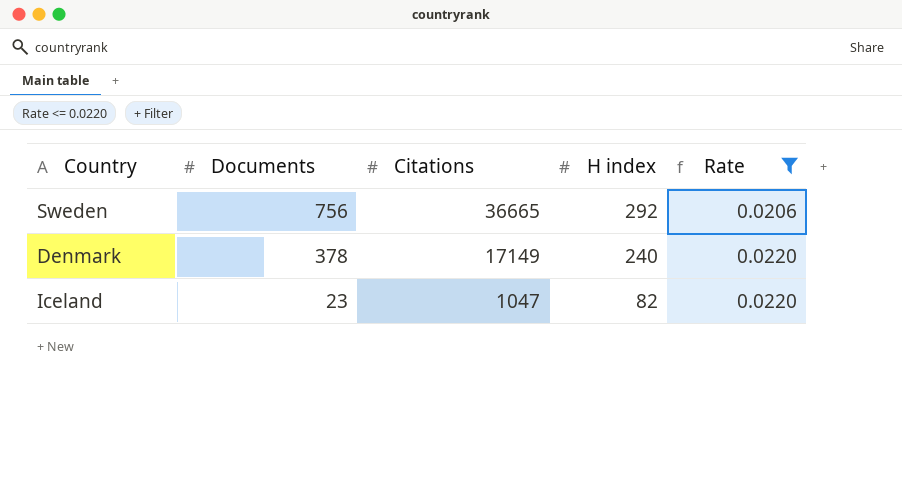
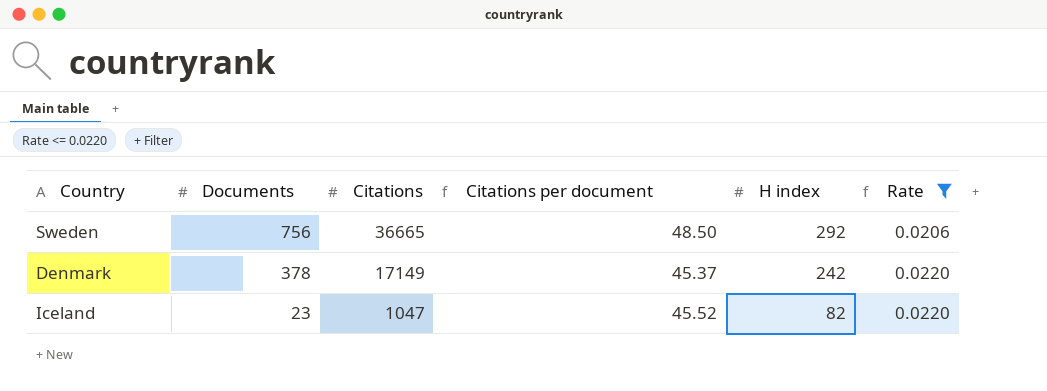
column Citations per document | formula: none -> [Citations] / [Documents]
Denmark | H index: 240 -> 242

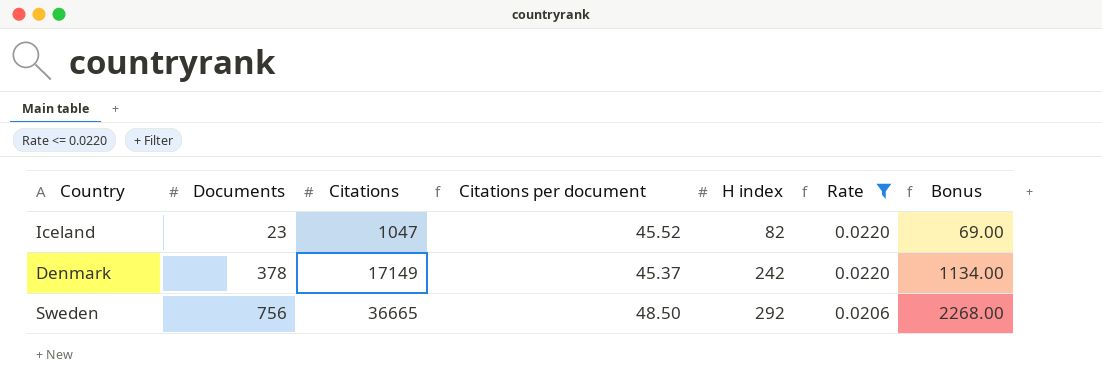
row order: Documents descending -> Documents ascending
column Bonus | formula: none -> [Documents] * 3

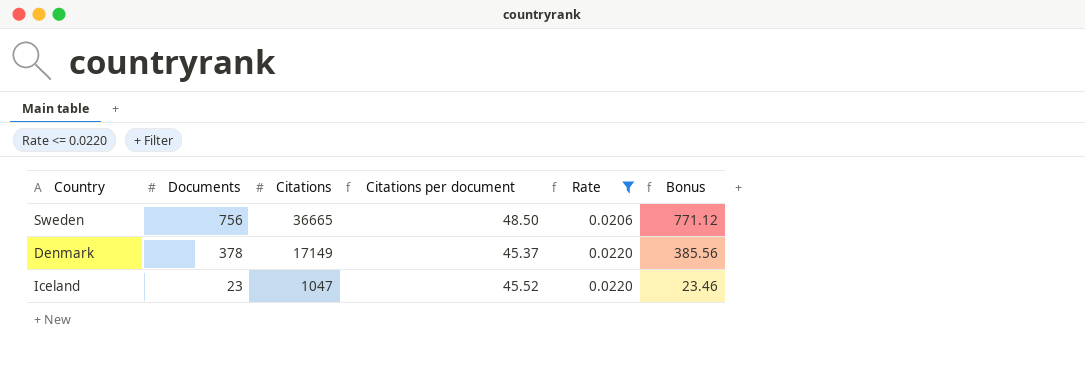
row order: Documents ascending -> Documents descending
column H index | position: 5 -> none
column Bonus | formula: [Documents] * 3 -> [Documents] * 1.02

